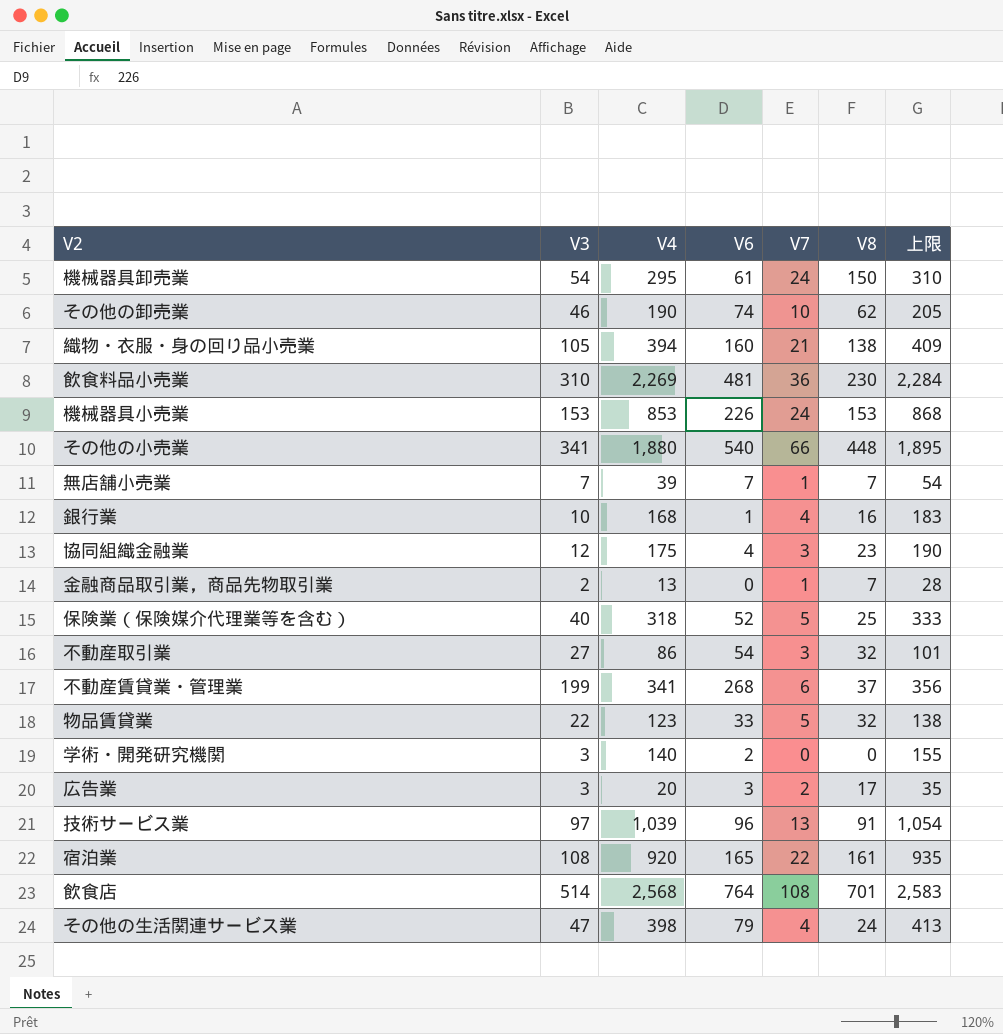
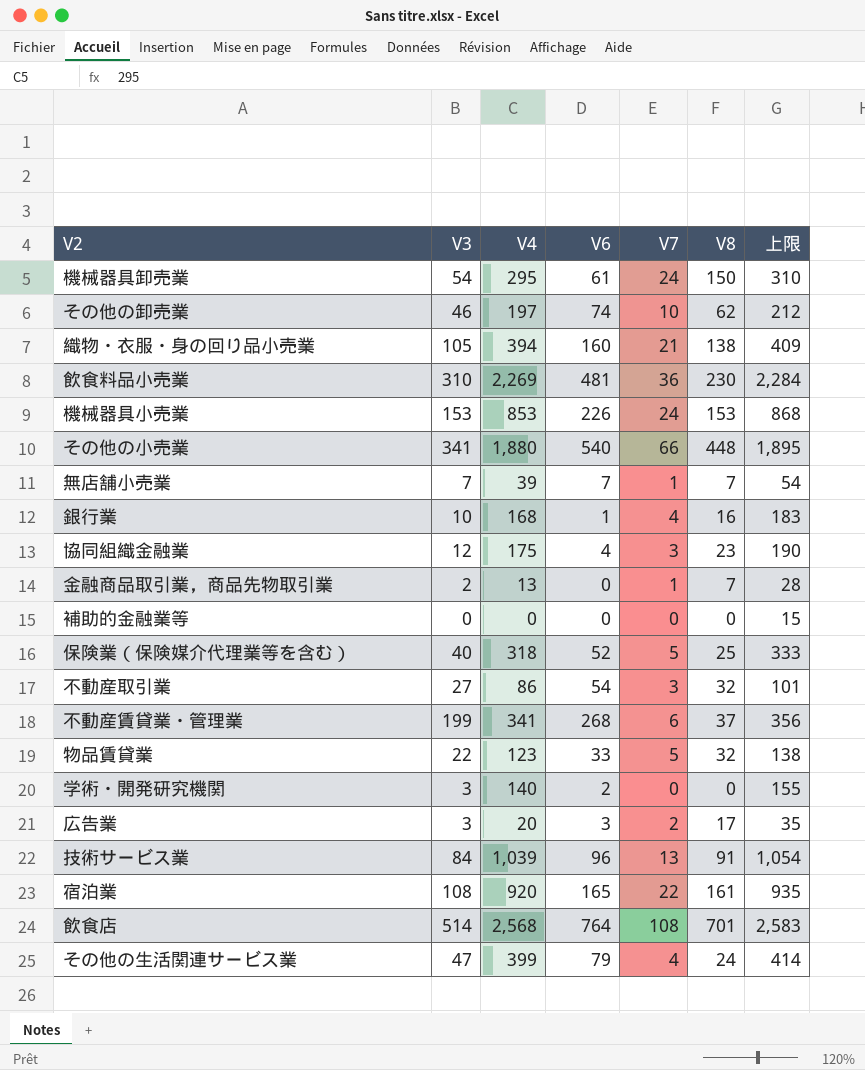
その他の卸売業 | V4: 190 -> 197
その他の卸売業 | 上限: 205 -> 212
row 補助的金融業等: none -> 0 | 0 | 0 | 0 | 0 | 15
技術サービス業 | V3: 97 -> 84
その他の生活関連サービス業 | V4: 398 -> 399
その他の生活関連サービス業 | 上限: 413 -> 414

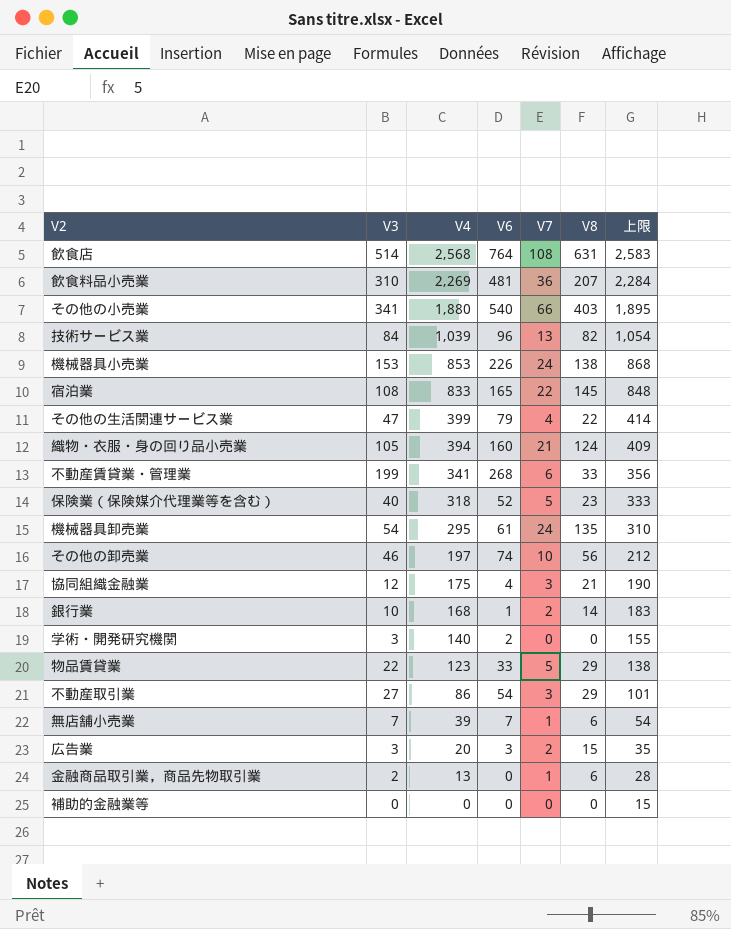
row order: none -> V4 descending
飲食店 | V8: 701 -> 631
飲食料品小売業 | V8: 230 -> 207
その他の小売業 | V8: 448 -> 403
技術サービス業 | V8: 91 -> 82
機械器具小売業 | V8: 153 -> 138
宿泊業 | V4: 920 -> 833
宿泊業 | V8: 161 -> 145
宿泊業 | 上限: 935 -> 848
その他の生活関連サービス業 | V8: 24 -> 22
織物・衣服・身の回り品小売業 | V8: 138 -> 124
不動産賃貸業・管理業 | V8: 37 -> 33
保険業（保険媒介代理業等を含む） | V8: 25 -> 23
機械器具卸売業 | V8: 150 -> 135
その他の卸売業 | V8: 62 -> 56
協同組織金融業 | V8: 23 -> 21
銀行業 | V7: 4 -> 2
銀行業 | V8: 16 -> 14
物品賃貸業 | V8: 32 -> 29
不動産取引業 | V8: 32 -> 29
無店舗小売業 | V8: 7 -> 6
広告業 | V8: 17 -> 15
金融商品取引業，商品先物取引業 | V8: 7 -> 6

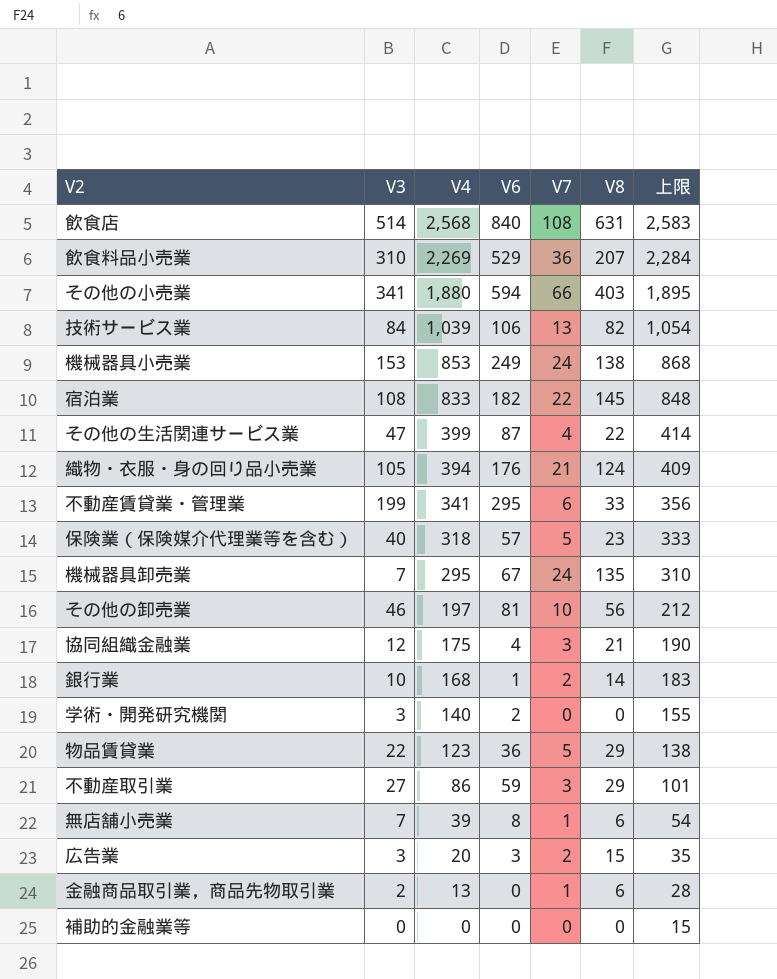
飲食店 | V6: 764 -> 840
飲食料品小売業 | V6: 481 -> 529
その他の小売業 | V6: 540 -> 594
技術サービス業 | V6: 96 -> 106
機械器具小売業 | V6: 226 -> 249
宿泊業 | V6: 165 -> 182
その他の生活関連サービス業 | V6: 79 -> 87
織物・衣服・身の回り品小売業 | V6: 160 -> 176
不動産賃貸業・管理業 | V6: 268 -> 295
保険業（保険媒介代理業等を含む） | V6: 52 -> 57
機械器具卸売業 | V3: 54 -> 7
機械器具卸売業 | V6: 61 -> 67
その他の卸売業 | V6: 74 -> 81
物品賃貸業 | V6: 33 -> 36
不動産取引業 | V6: 54 -> 59
無店舗小売業 | V6: 7 -> 8

